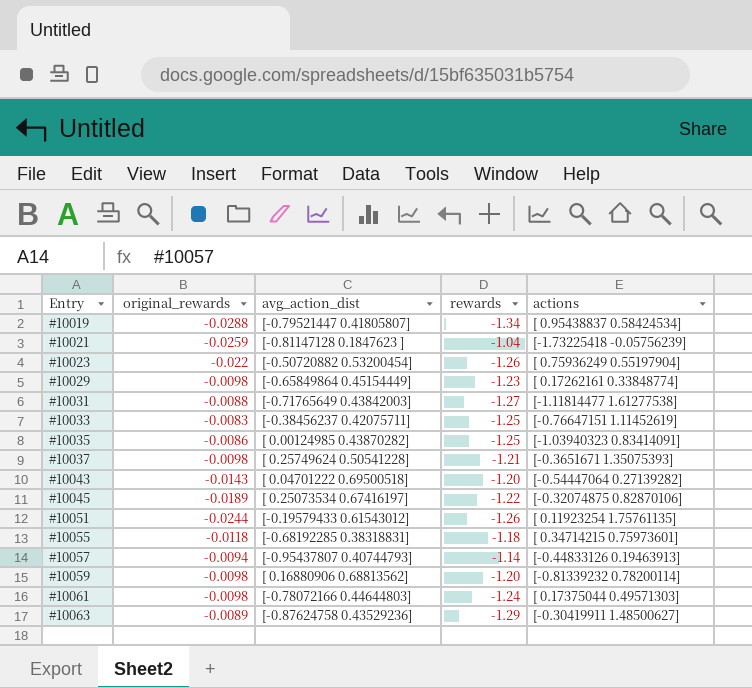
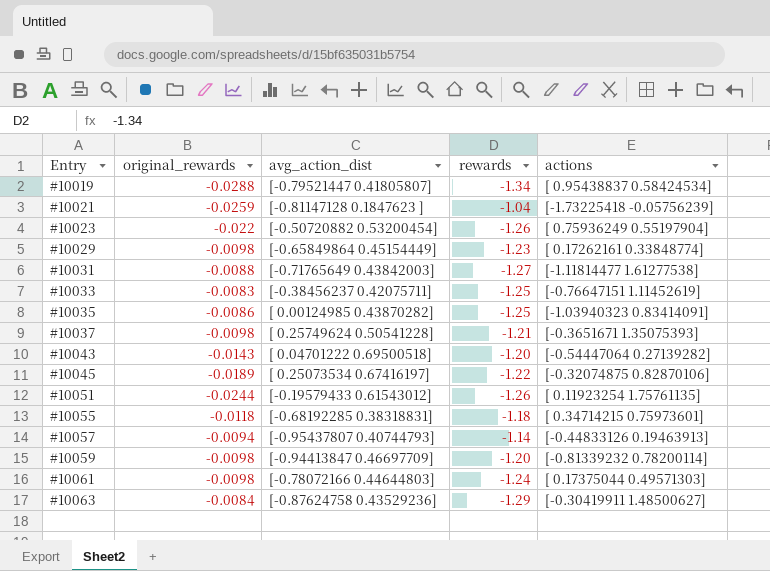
#10059 | avg_action_dist: [ 0.16880906 0.68813562] -> [-0.94413847 0.46697709]
#10063 | original_rewards: -0.0089 -> -0.0084

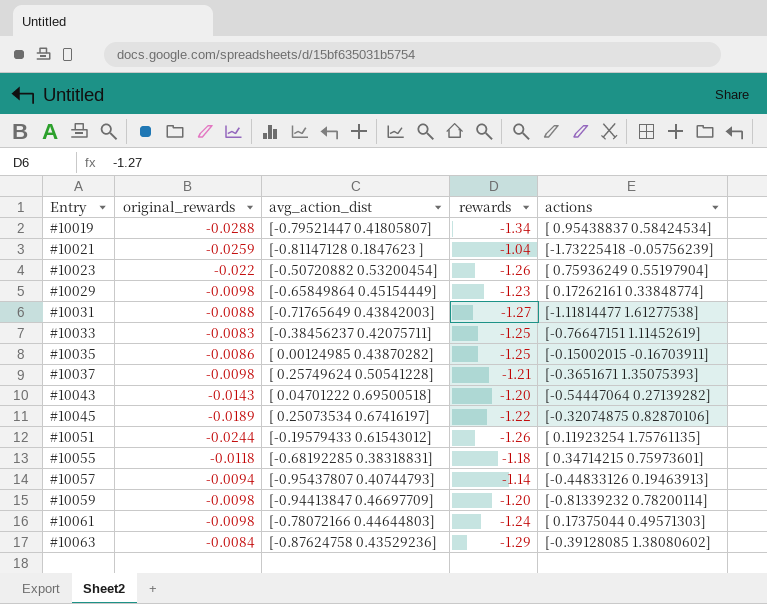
#10035 | actions: [-1.03940323 0.83414091] -> [-0.15002015 -0.16703911]
#10063 | actions: [-0.30419911 1.48500627] -> [-0.39128085 1.38080602]

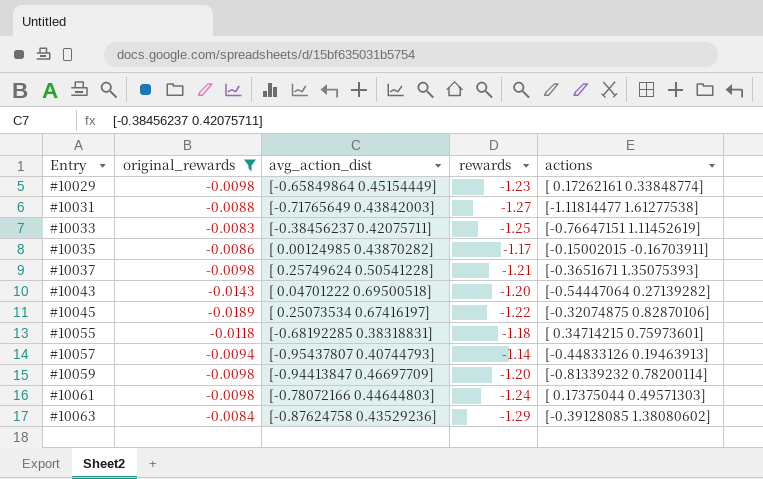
filter: none -> original_rewards >= -0.0189
#10035 | rewards: -1.25 -> -1.17

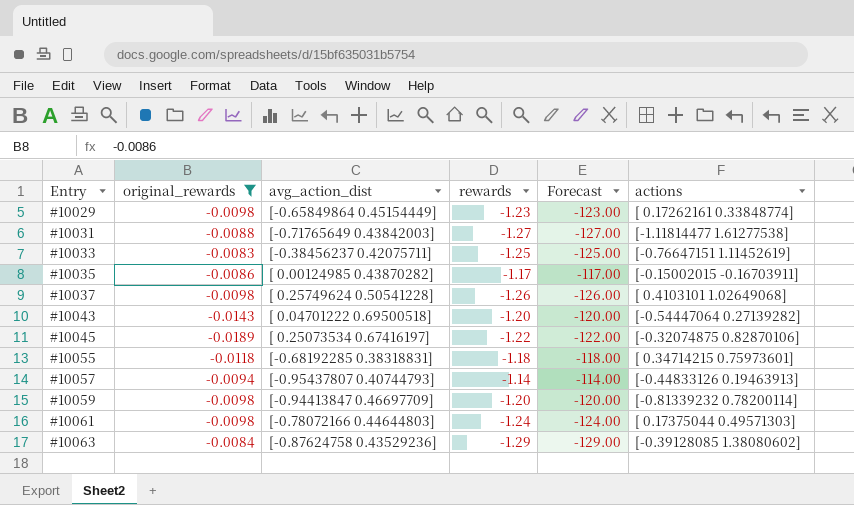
column Forecast | formula: none -> [rewards] * 100
#10037 | rewards: -1.21 -> -1.26
#10037 | actions: [-0.3651671 1.35075393] -> [ 0.4103101 1.02649068]

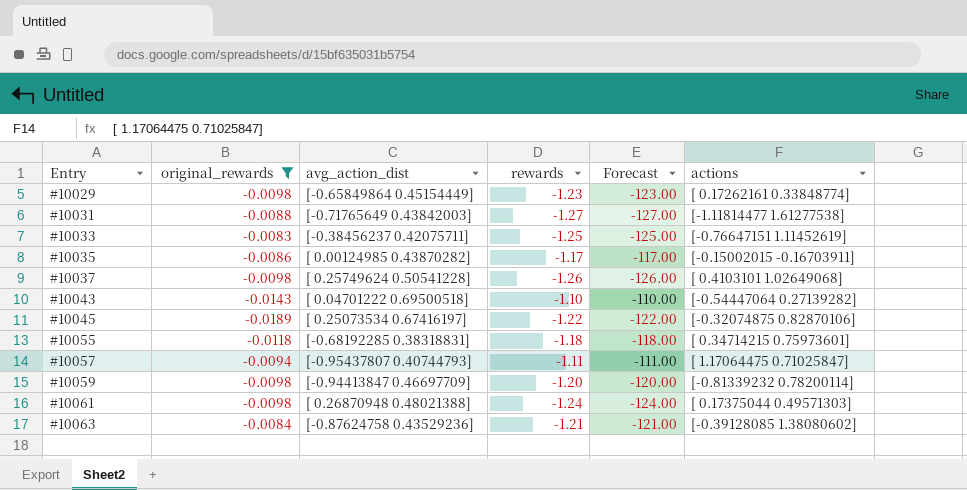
#10043 | rewards: -1.20 -> -1.10
#10043 | Forecast: -120.00 -> -110.00
#10057 | rewards: -1.14 -> -1.11
#10057 | Forecast: -114.00 -> -111.00
#10057 | actions: [-0.44833126 0.19463913] -> [ 1.17064475 0.71025847]
#10061 | avg_action_dist: [-0.78072166 0.44644803] -> [ 0.26870948 0.48021388]
#10063 | rewards: -1.29 -> -1.21
#10063 | Forecast: -129.00 -> -121.00

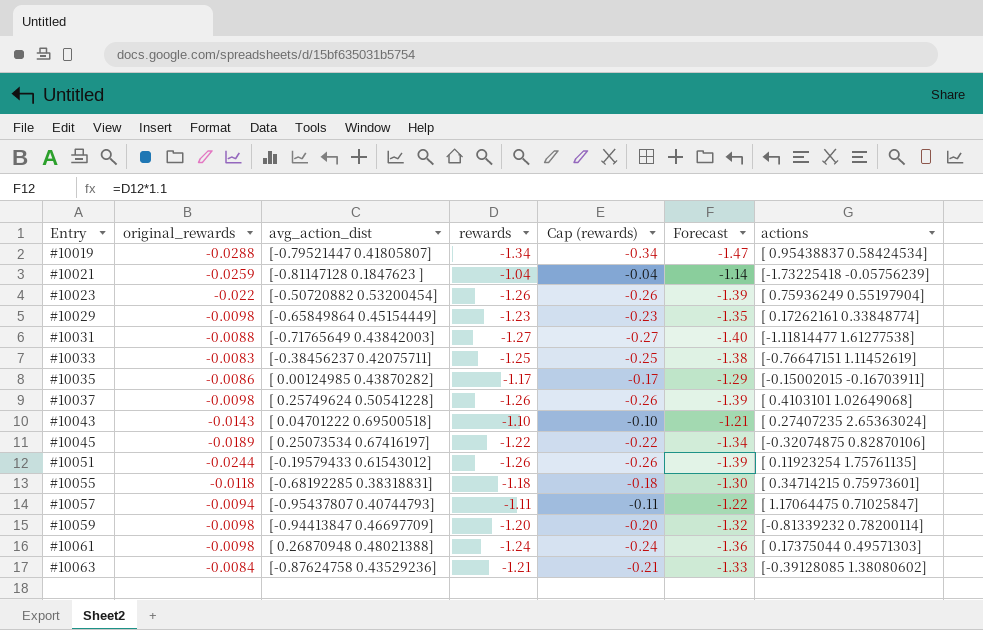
filter: original_rewards >= -0.0189 -> none
column Cap (rewards) | formula: none -> [rewards] + 1
column Forecast | formula: [rewards] * 100 -> [rewards] * 1.1
#10043 | actions: [-0.54447064 0.27139282] -> [ 0.27407235 2.65363024]

